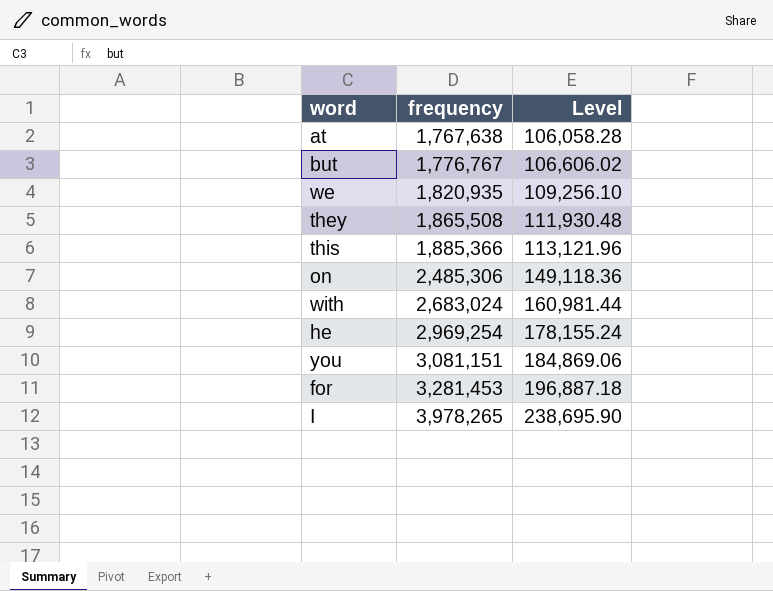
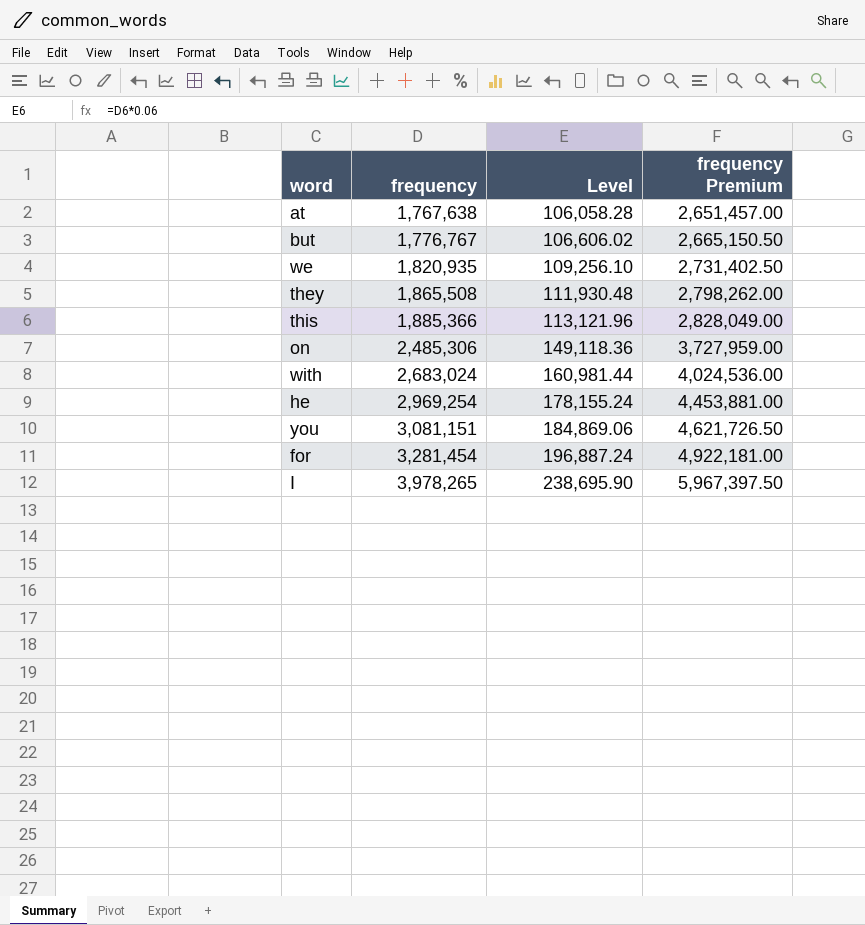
column frequency Premium | formula: none -> [frequency] * 1.5
for | frequency: 3,281,453 -> 3,281,454
for | Level: 196,887.18 -> 196,887.24

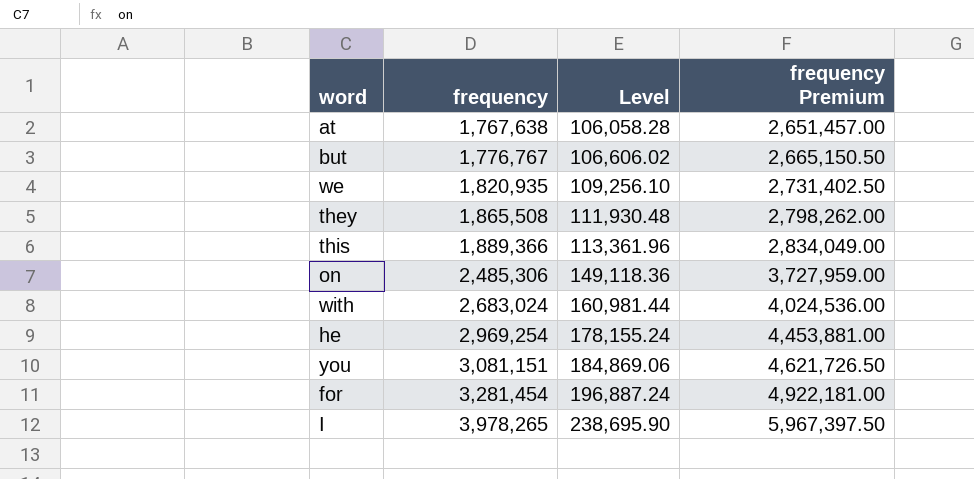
this | frequency: 1,885,366 -> 1,889,366
this | Level: 113,121.96 -> 113,361.96
this | frequency Premium: 2,828,049.00 -> 2,834,049.00

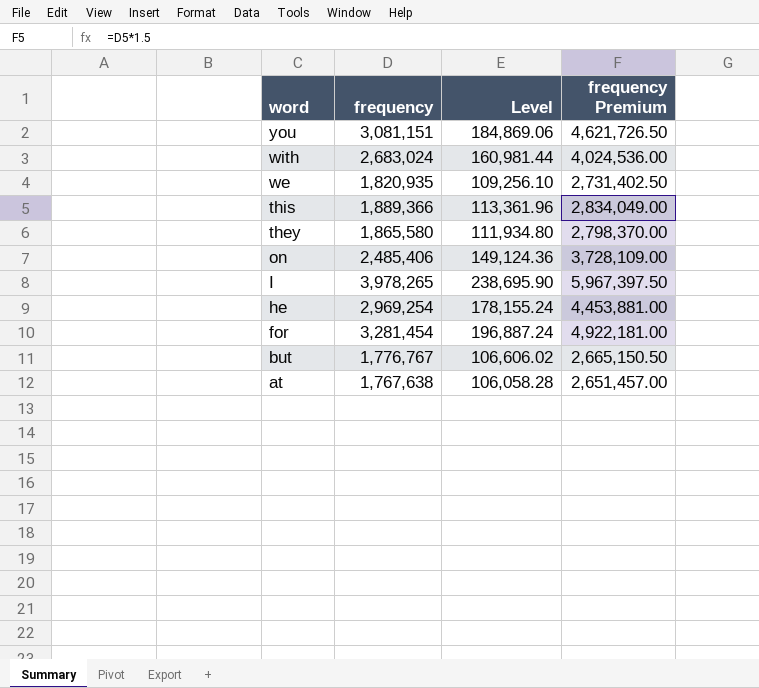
row order: frequency ascending -> word descending
they | frequency: 1,865,508 -> 1,865,580
they | Level: 111,930.48 -> 111,934.80
they | frequency Premium: 2,798,262.00 -> 2,798,370.00
on | frequency: 2,485,306 -> 2,485,406
on | Level: 149,118.36 -> 149,124.36
on | frequency Premium: 3,727,959.00 -> 3,728,109.00

